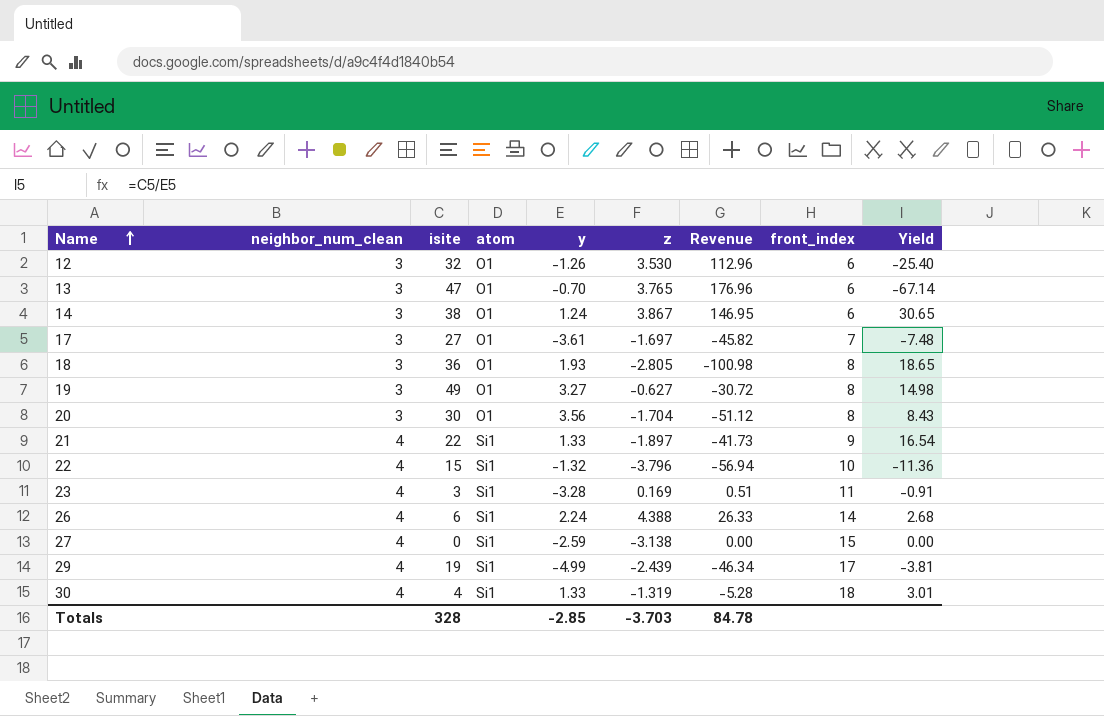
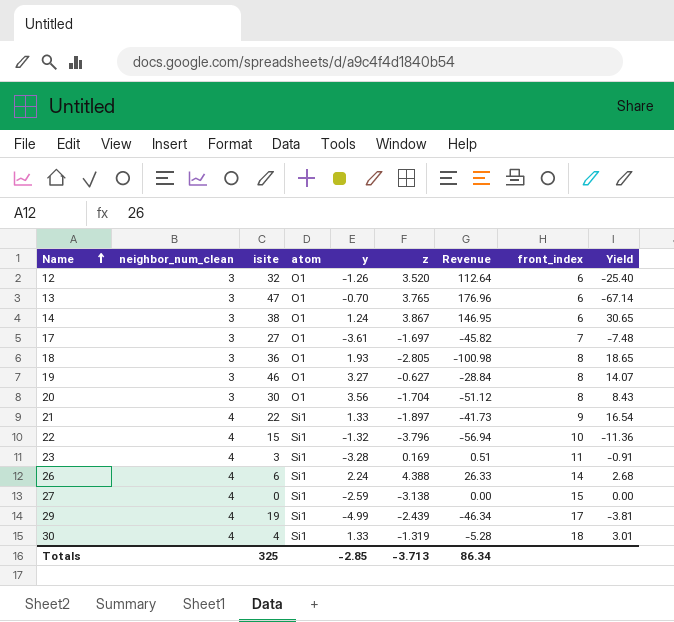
12 | z: 3.530 -> 3.520
12 | Revenue: 112.96 -> 112.64
19 | isite: 49 -> 46
19 | Revenue: -30.72 -> -28.84
19 | Yield: 14.98 -> 14.07
Totals | isite: 328 -> 325
Totals | z: -3.703 -> -3.713
Totals | Revenue: 84.78 -> 86.34

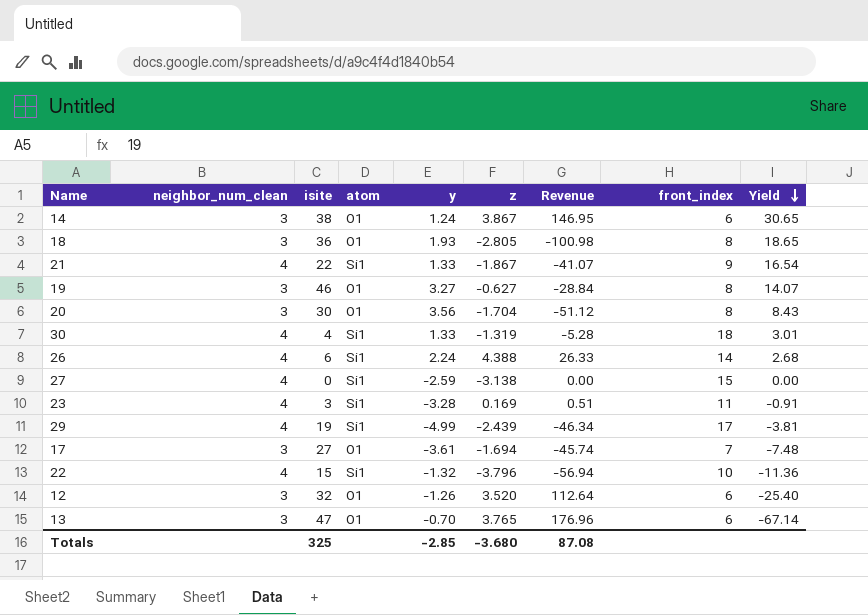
row order: Name ascending -> Yield descending
21 | z: -1.897 -> -1.867
21 | Revenue: -41.73 -> -41.07
17 | z: -1.697 -> -1.694
17 | Revenue: -45.82 -> -45.74
Totals | z: -3.713 -> -3.680
Totals | Revenue: 86.34 -> 87.08

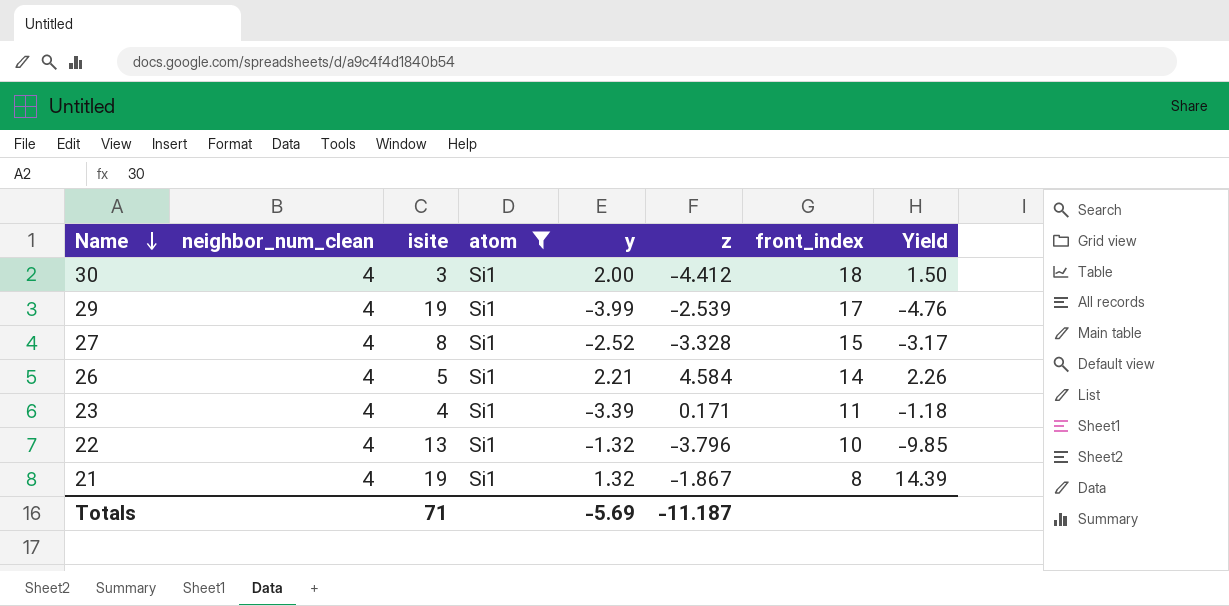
filter: none -> atom = Si1
row order: Yield descending -> Name descending
column Revenue | formula: [isite] * [z] -> none
30 | isite: 4 -> 3
30 | y: 1.33 -> 2.00
30 | z: -1.319 -> -4.412
30 | Yield: 3.01 -> 1.50
29 | y: -4.99 -> -3.99
29 | z: -2.439 -> -2.539
29 | Yield: -3.81 -> -4.76
27 | isite: 0 -> 8
27 | y: -2.59 -> -2.52
27 | z: -3.138 -> -3.328
27 | Yield: 0.00 -> -3.17
26 | isite: 6 -> 5
26 | y: 2.24 -> 2.21
26 | z: 4.388 -> 4.584
26 | Yield: 2.68 -> 2.26
23 | isite: 3 -> 4
23 | y: -3.28 -> -3.39
23 | z: 0.169 -> 0.171
23 | Yield: -0.91 -> -1.18
22 | isite: 15 -> 13
22 | Yield: -11.36 -> -9.85
21 | isite: 22 -> 19
21 | y: 1.33 -> 1.32
21 | front_index: 9 -> 8
21 | Yield: 16.54 -> 14.39
Totals | isite: 325 -> 71
Totals | y: -2.85 -> -5.69
Totals | z: -3.680 -> -11.187

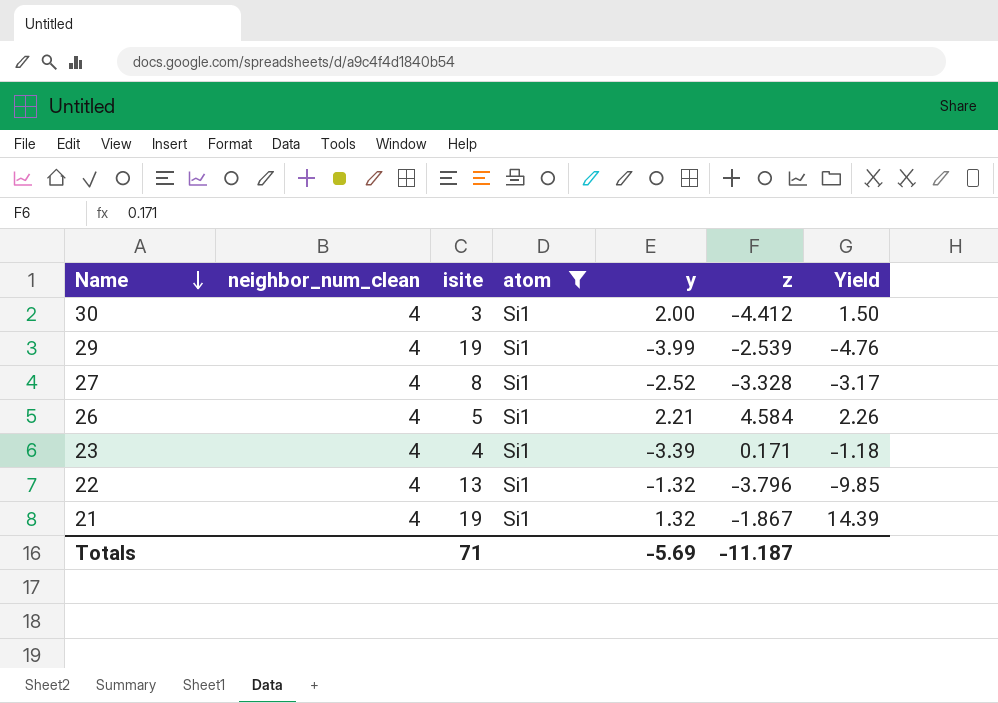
column front_index | position: 7 -> none

